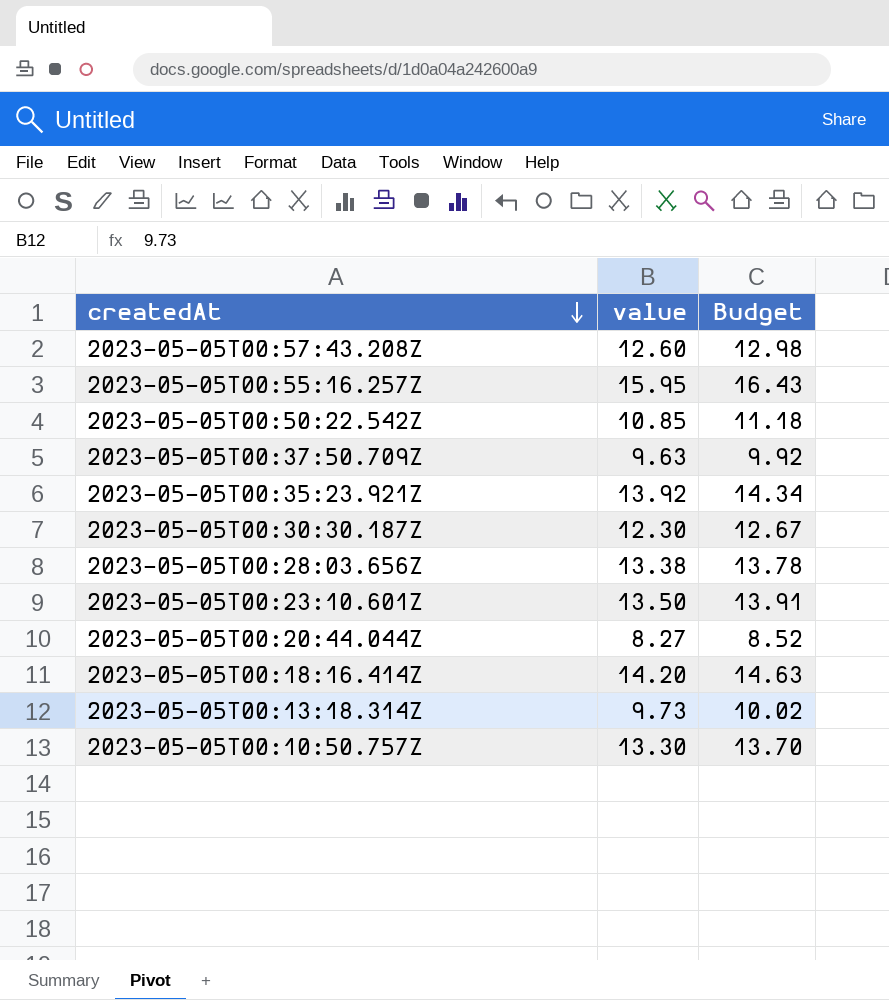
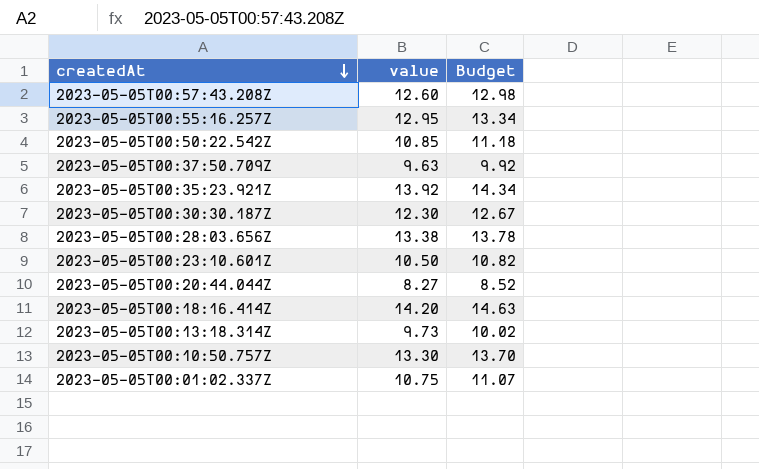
2023-05-05T00:55:16.257Z | value: 15.95 -> 12.95
2023-05-05T00:55:16.257Z | Budget: 16.43 -> 13.34
2023-05-05T00:23:10.601Z | value: 13.50 -> 10.50
2023-05-05T00:23:10.601Z | Budget: 13.91 -> 10.82
row 2023-05-05T00:01:02.337Z: none -> 10.75 | 11.07

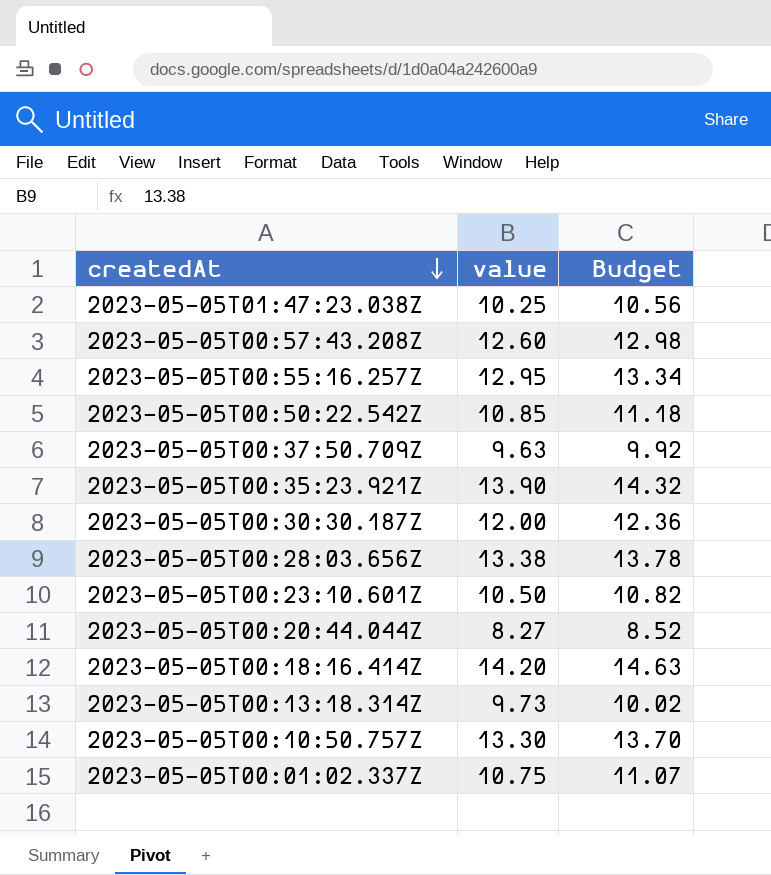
row 2023-05-05T01:47:23.038Z: none -> 10.25 | 10.56
2023-05-05T00:35:23.921Z | value: 13.92 -> 13.90
2023-05-05T00:35:23.921Z | Budget: 14.34 -> 14.32
2023-05-05T00:30:30.187Z | value: 12.30 -> 12.00
2023-05-05T00:30:30.187Z | Budget: 12.67 -> 12.36

